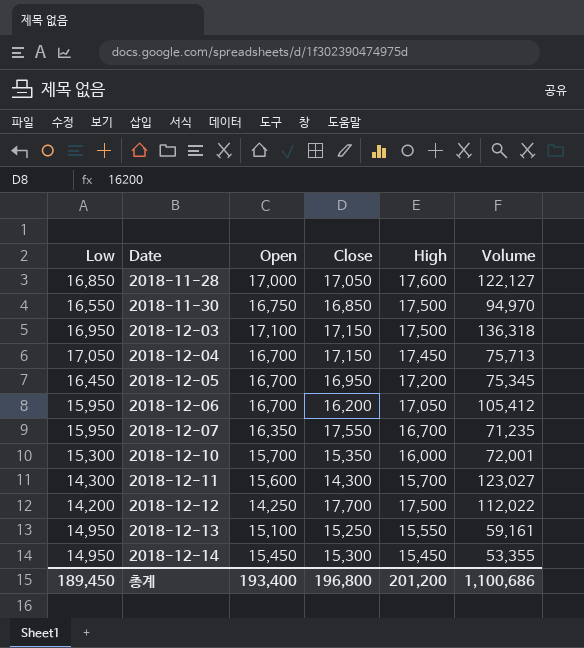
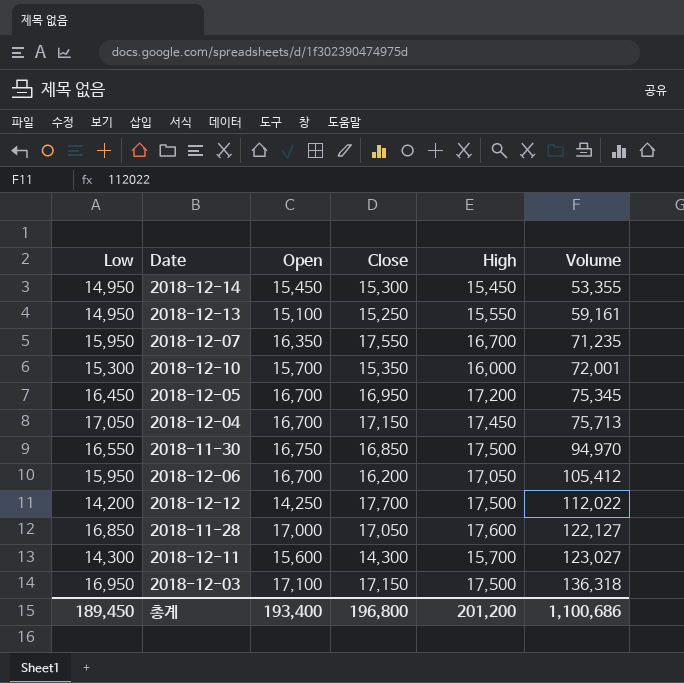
row order: Date ascending -> Volume ascending

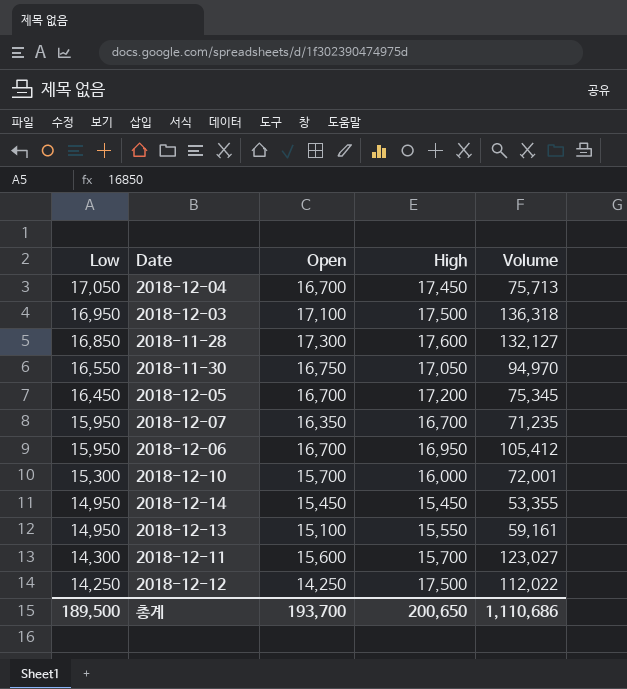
row order: Volume ascending -> Low descending
column Close | position: 4 -> none
2018-11-28 | Open: 17,000 -> 17,300
2018-11-28 | Volume: 122,127 -> 132,127
2018-11-30 | High: 17,500 -> 17,050
2018-12-06 | High: 17,050 -> 16,950
2018-12-12 | Low: 14,200 -> 14,250
총계 | Low: 189,450 -> 189,500
총계 | Open: 193,400 -> 193,700
총계 | High: 201,200 -> 200,650
총계 | Volume: 1,100,686 -> 1,110,686

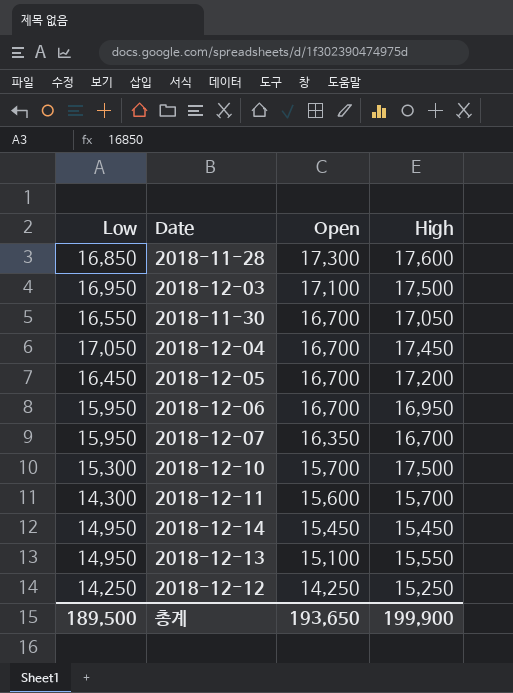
row order: Low descending -> Open descending
column Volume | position: 5 -> none
2018-11-30 | Open: 16,750 -> 16,700
2018-12-10 | High: 16,000 -> 17,500
2018-12-12 | High: 17,500 -> 15,250
총계 | Open: 193,700 -> 193,650
총계 | High: 200,650 -> 199,900

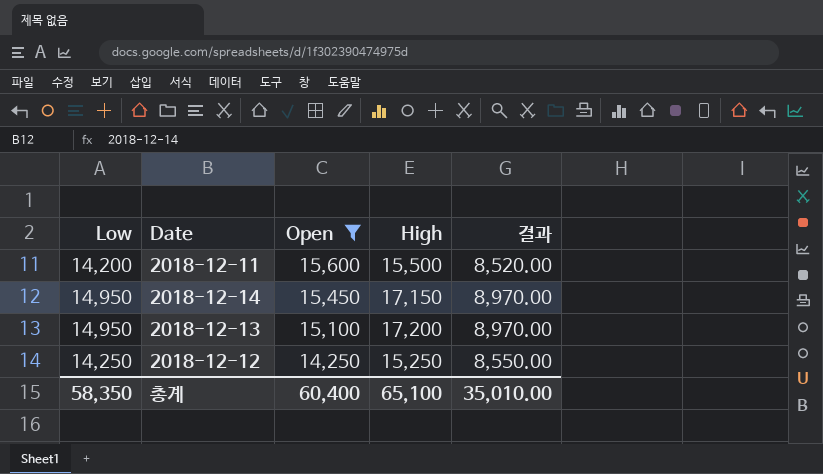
filter: none -> Open <= 15,600
column 결과 | formula: none -> [Low] * 0.6
2018-12-11 | Low: 14,300 -> 14,200
2018-12-11 | High: 15,700 -> 15,500
2018-12-14 | High: 15,450 -> 17,150
2018-12-13 | High: 15,550 -> 17,200
총계 | Low: 189,500 -> 58,350
총계 | Open: 193,650 -> 60,400
총계 | High: 199,900 -> 65,100

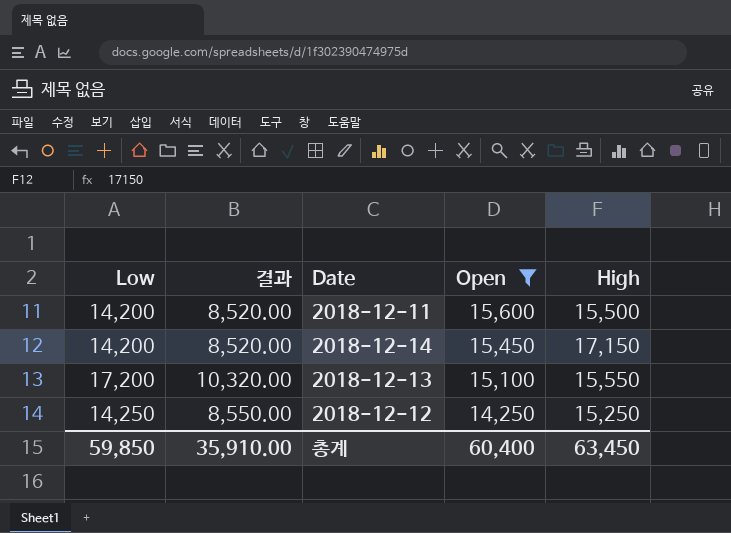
column 결과 | position: 5 -> 2
2018-12-14 | Low: 14,950 -> 14,200
2018-12-14 | 결과: 8,970.00 -> 8,520.00
2018-12-13 | Low: 14,950 -> 17,200
2018-12-13 | 결과: 8,970.00 -> 10,320.00
2018-12-13 | High: 17,200 -> 15,550
총계 | Low: 58,350 -> 59,850
총계 | 결과: 35,010.00 -> 35,910.00
총계 | High: 65,100 -> 63,450

